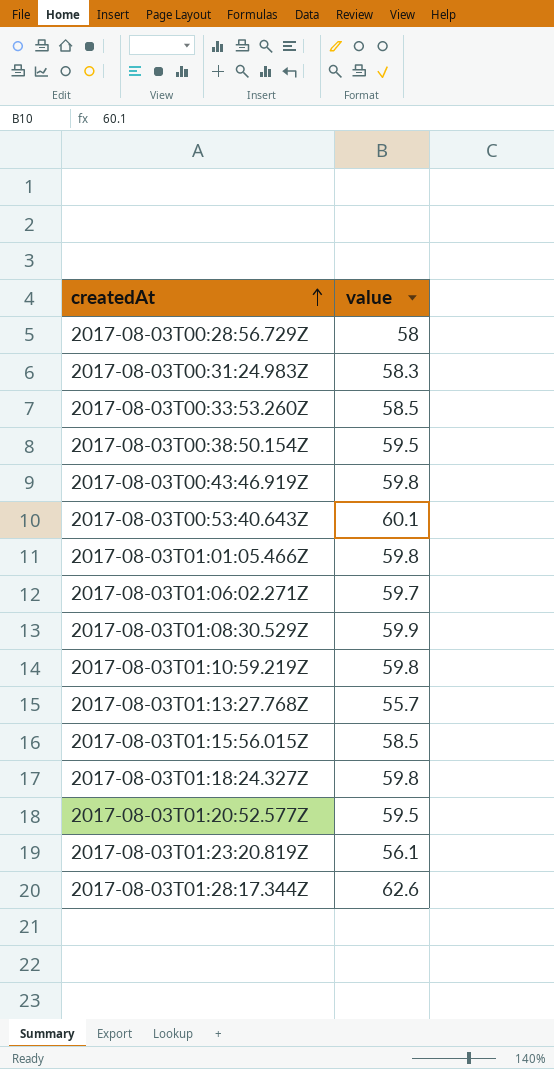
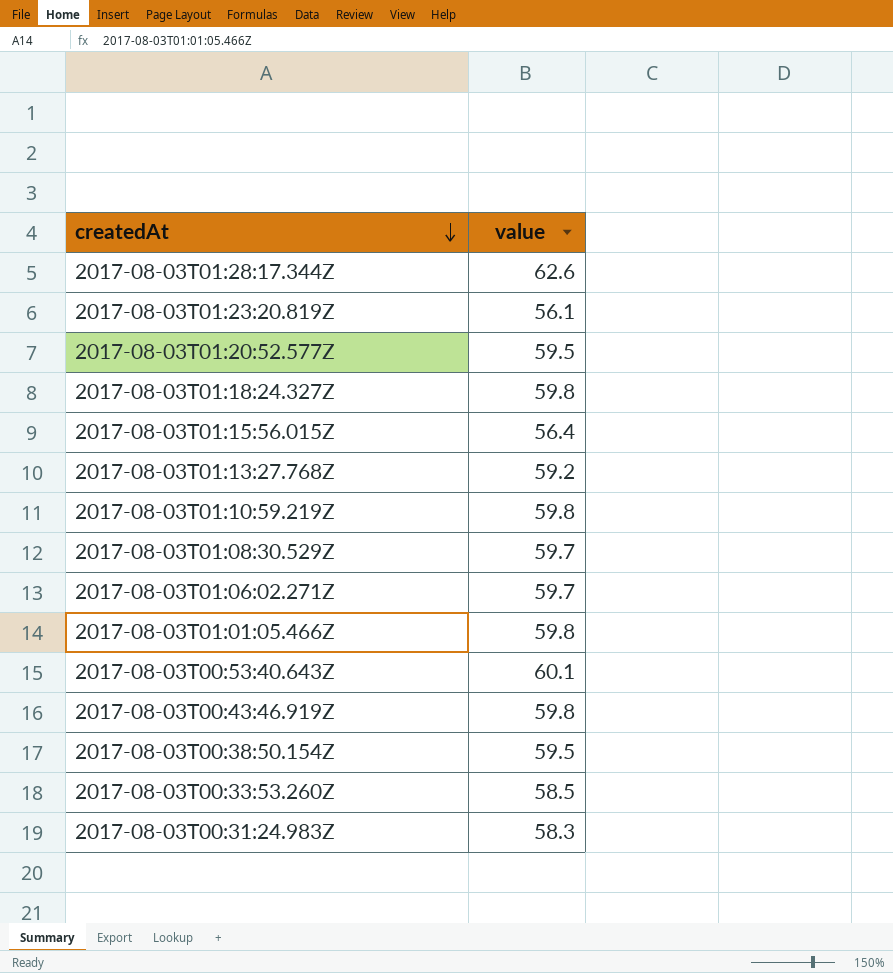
row order: createdAt ascending -> createdAt descending
row 2017-08-03T00:28:56.729Z: 58 -> none
2017-08-03T01:15:56.015Z | value: 58.5 -> 56.4
2017-08-03T01:13:27.768Z | value: 55.7 -> 59.2
2017-08-03T01:08:30.529Z | value: 59.9 -> 59.7

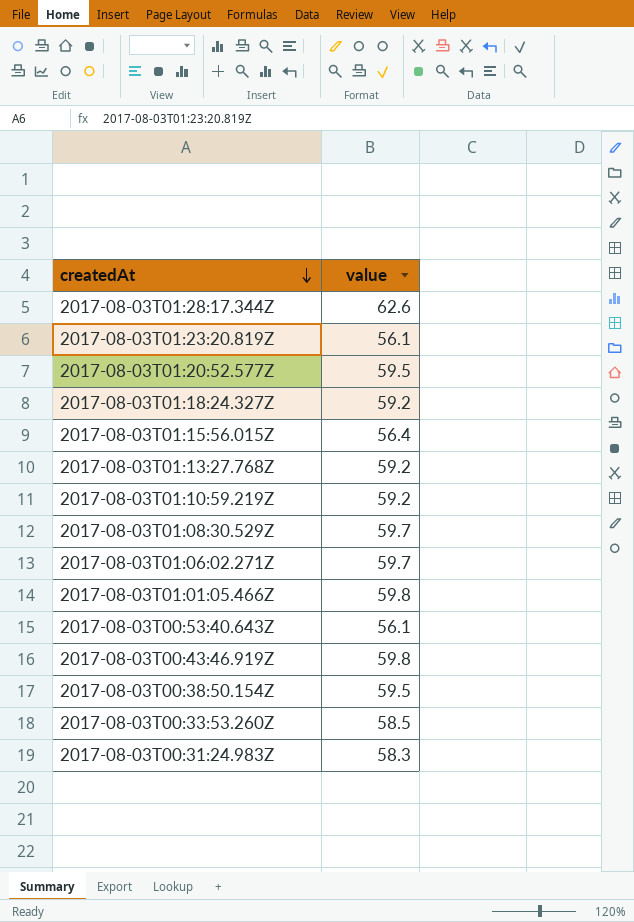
2017-08-03T01:18:24.327Z | value: 59.8 -> 59.2
2017-08-03T01:10:59.219Z | value: 59.8 -> 59.2
2017-08-03T00:53:40.643Z | value: 60.1 -> 56.1

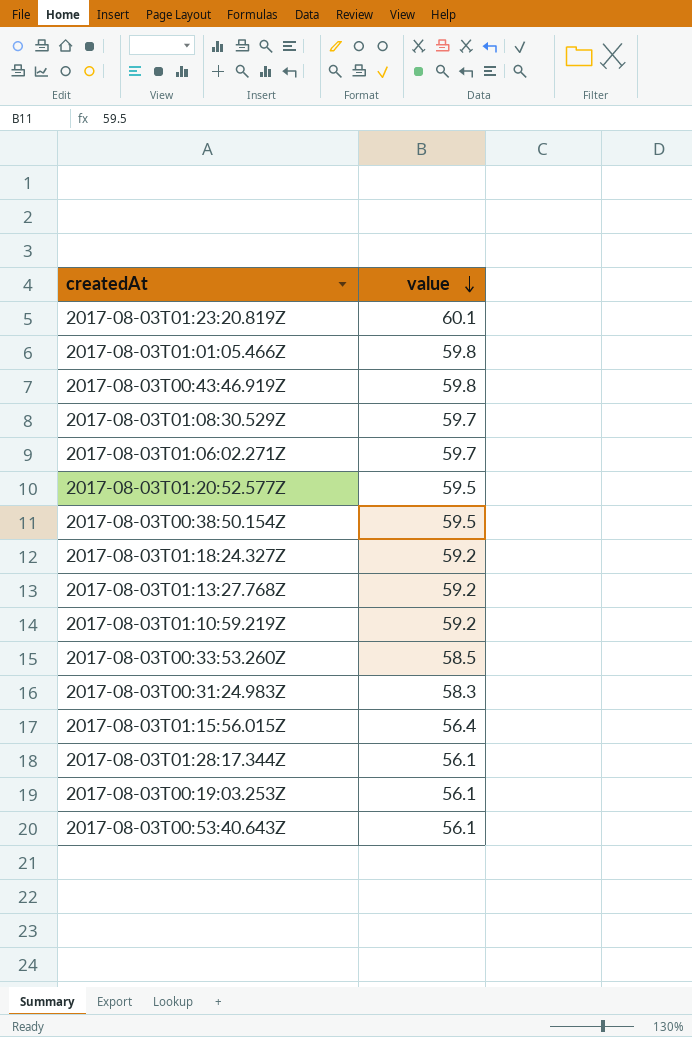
row order: createdAt descending -> value descending
2017-08-03T01:23:20.819Z | value: 56.1 -> 60.1
2017-08-03T01:28:17.344Z | value: 62.6 -> 56.1
row 2017-08-03T00:19:03.253Z: none -> 56.1

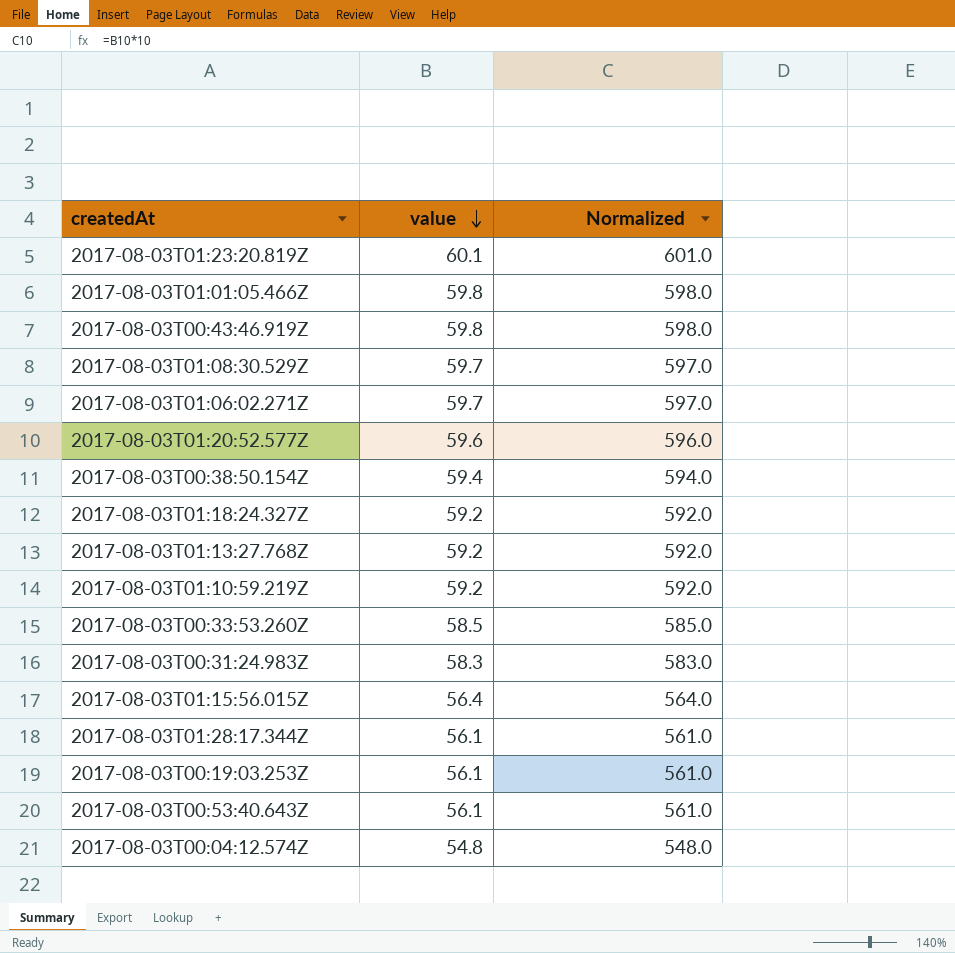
column Normalized | formula: none -> [value] * 10
2017-08-03T01:20:52.577Z | value: 59.5 -> 59.6
2017-08-03T00:38:50.154Z | value: 59.5 -> 59.4
row 2017-08-03T00:04:12.574Z: none -> 54.8 | 548.0

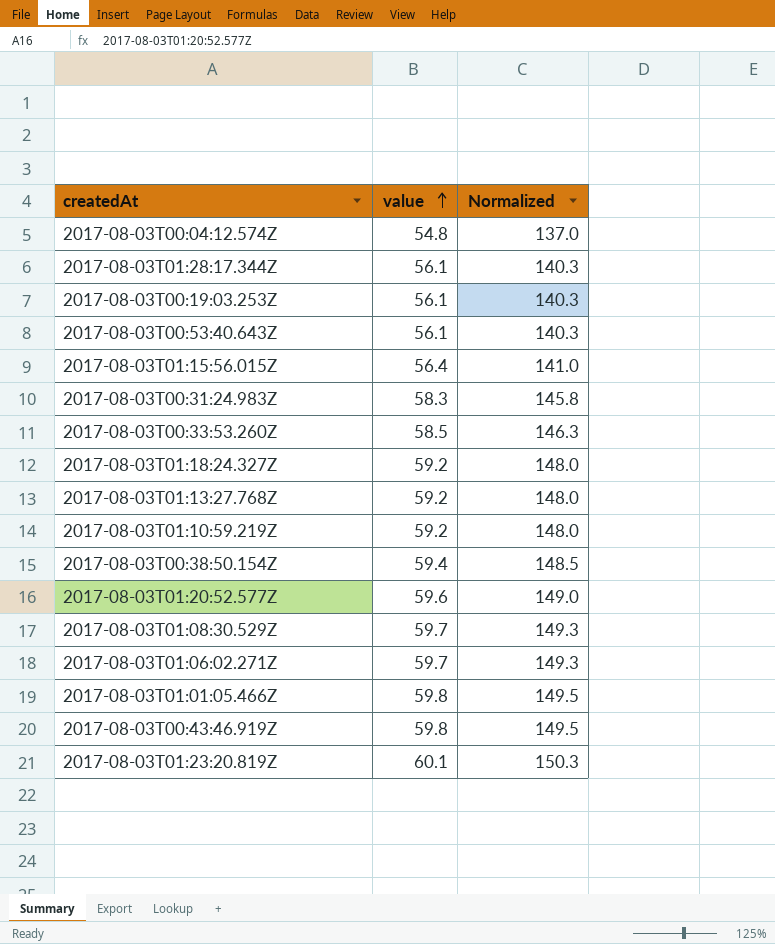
row order: value descending -> value ascending
column Normalized | formula: [value] * 10 -> [value] * 2.5

